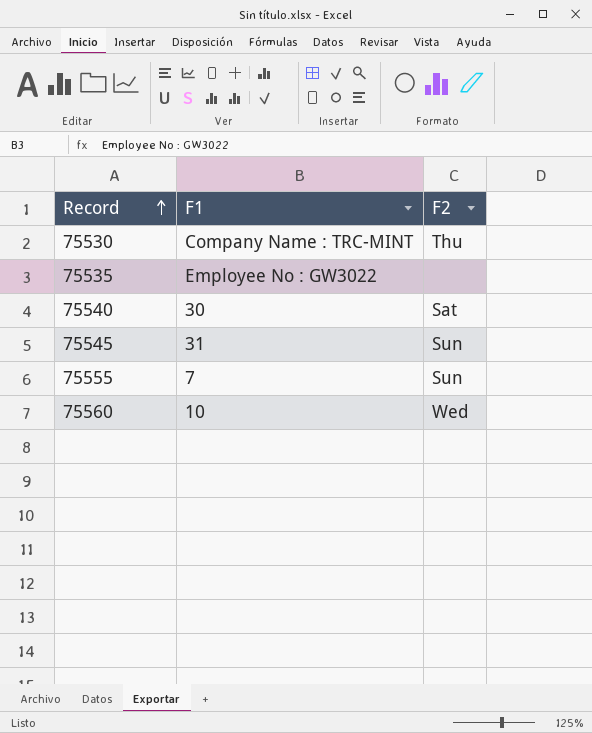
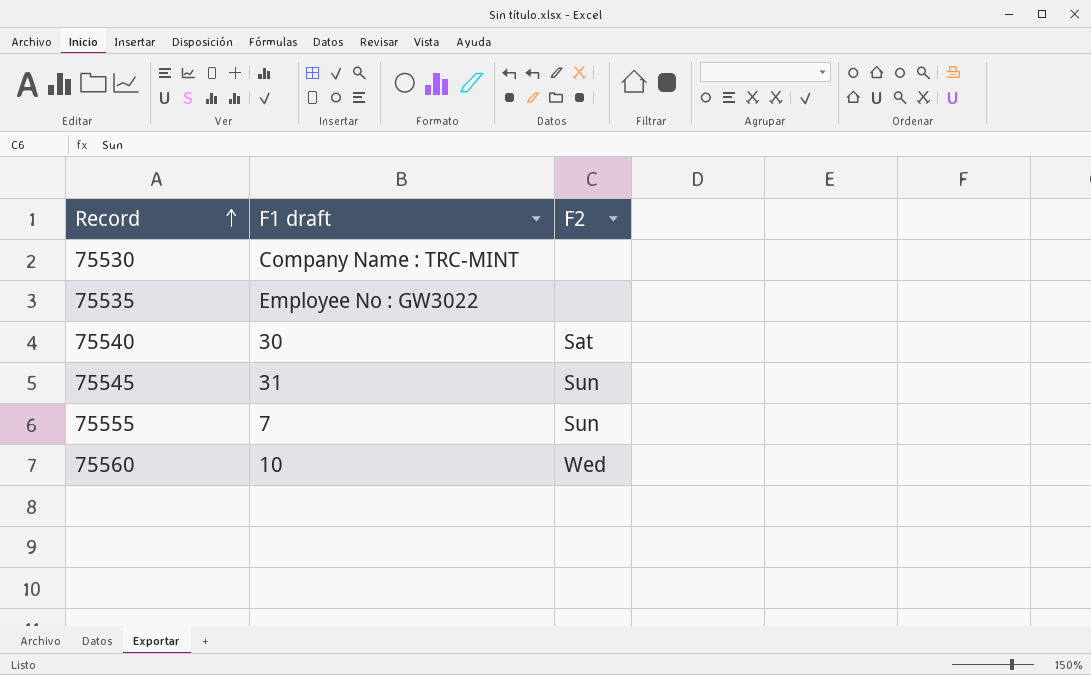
column name: F1 -> F1 draft
75530 | F2: Thu -> none

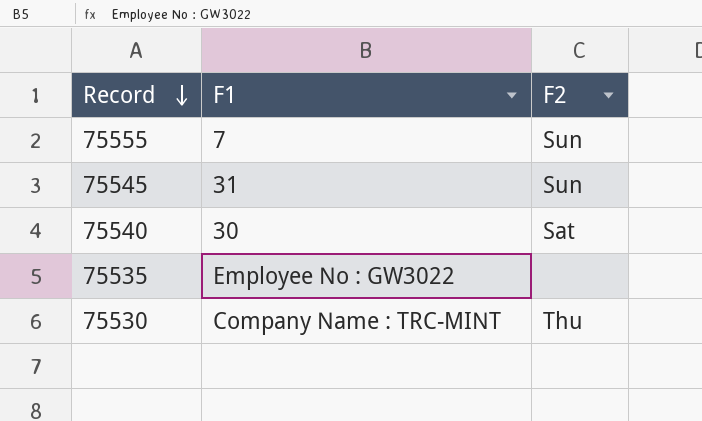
row order: Record ascending -> Record descending
column name: F1 draft -> F1
row 75560: 10 | Wed -> none
75530 | F2: none -> Thu

